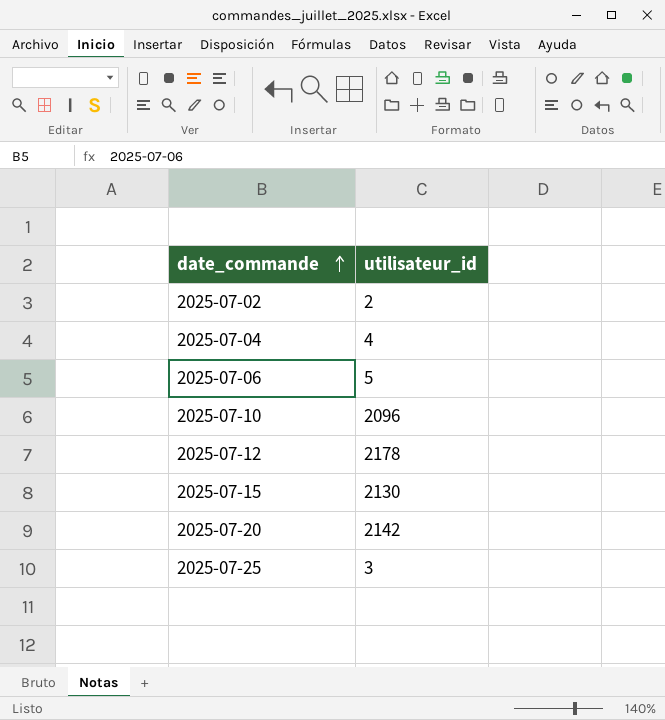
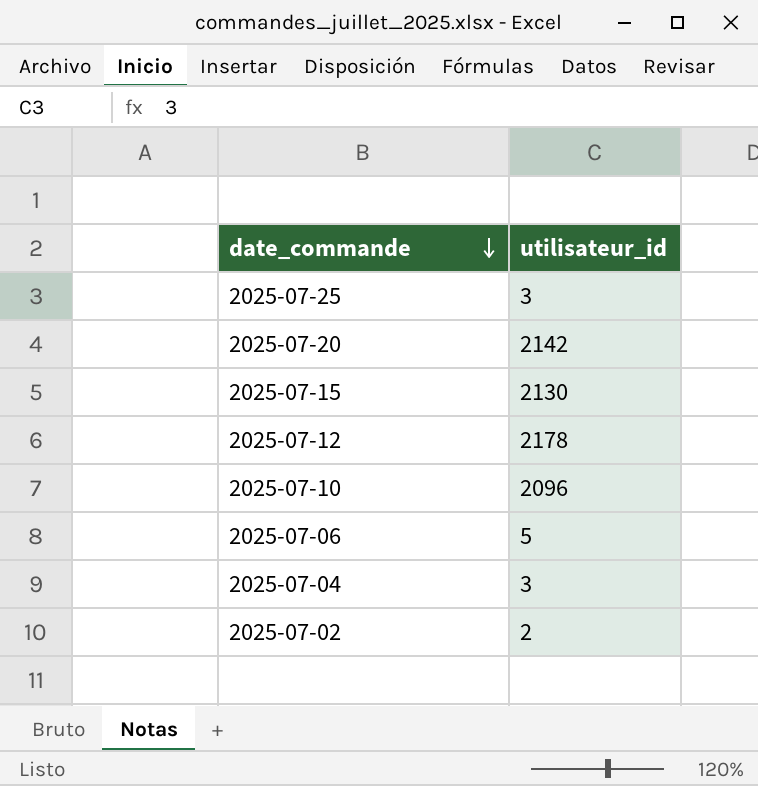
row order: date_commande ascending -> date_commande descending
2025-07-04 | utilisateur_id: 4 -> 3

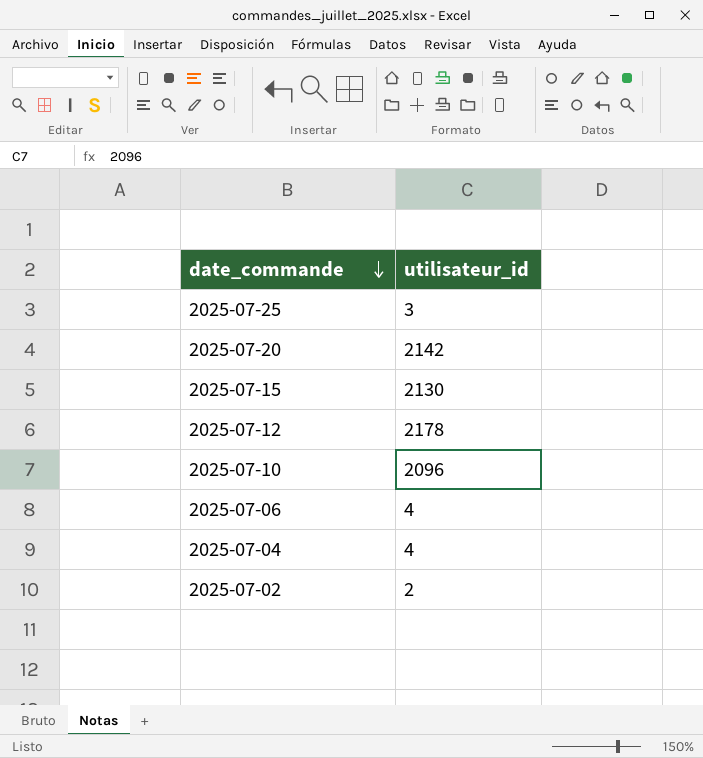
2025-07-06 | utilisateur_id: 5 -> 4
2025-07-04 | utilisateur_id: 3 -> 4

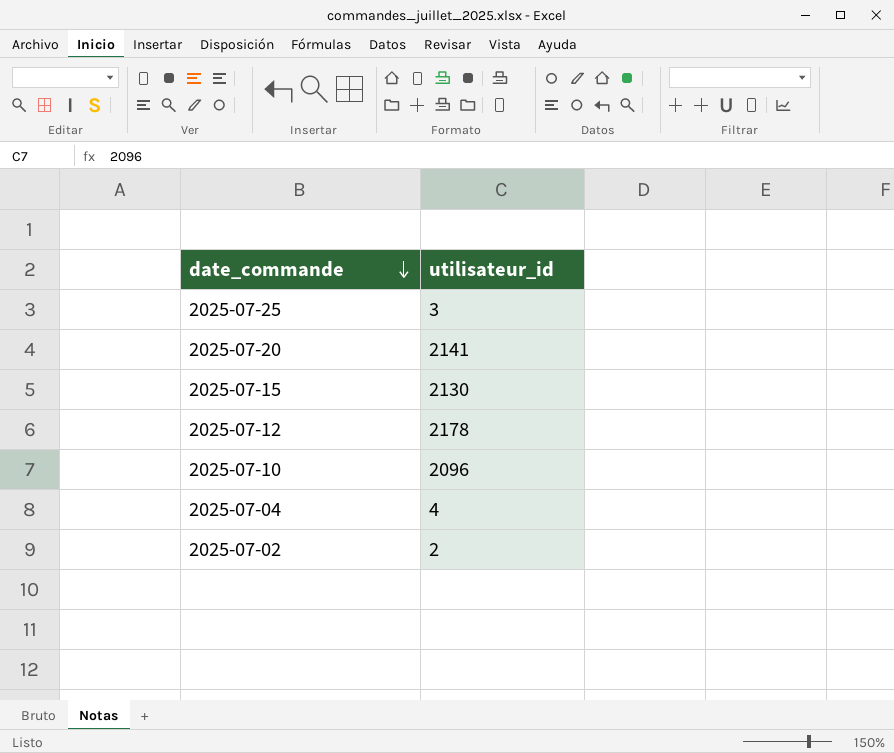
row 2025-07-06: 4 -> none
2025-07-20 | utilisateur_id: 2142 -> 2141

